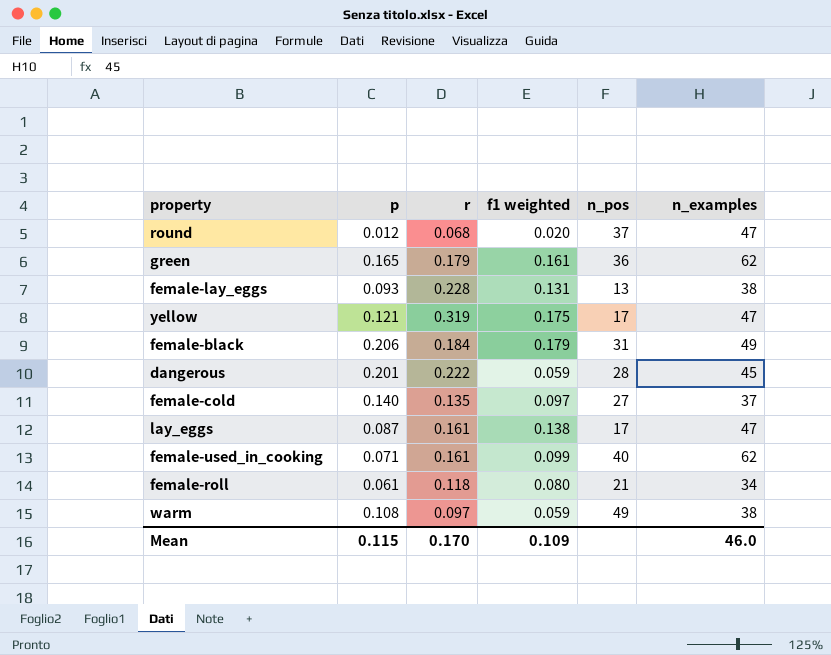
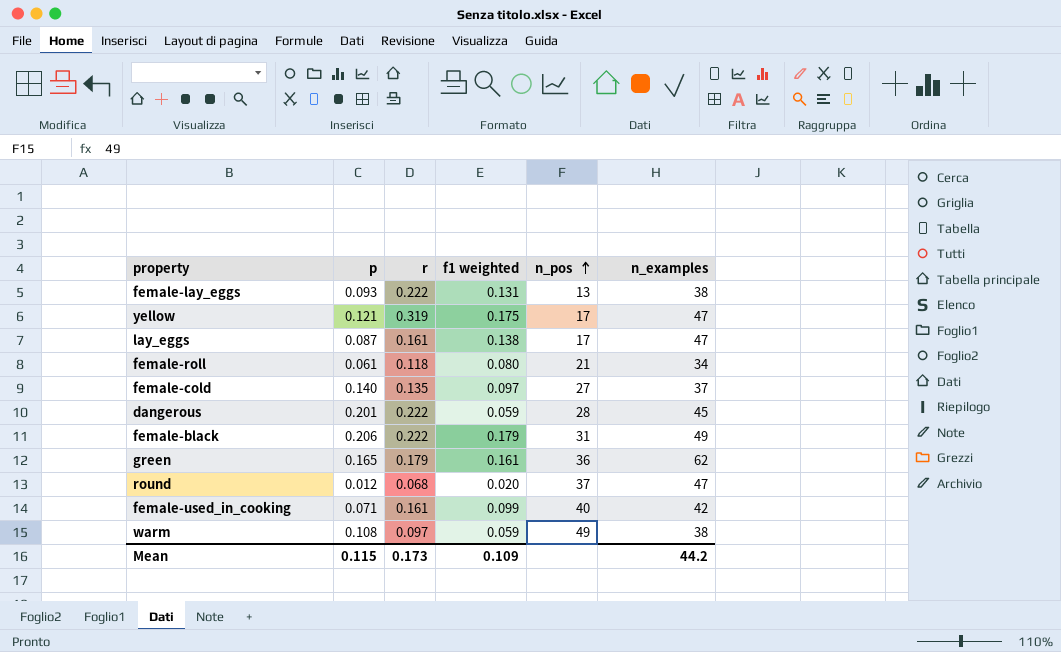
row order: none -> n_pos ascending
female-lay_eggs | r: 0.228 -> 0.222
female-black | r: 0.184 -> 0.222
female-used_in_cooking | n_examples: 62 -> 42
Mean | r: 0.170 -> 0.173
Mean | n_examples: 46.0 -> 44.2

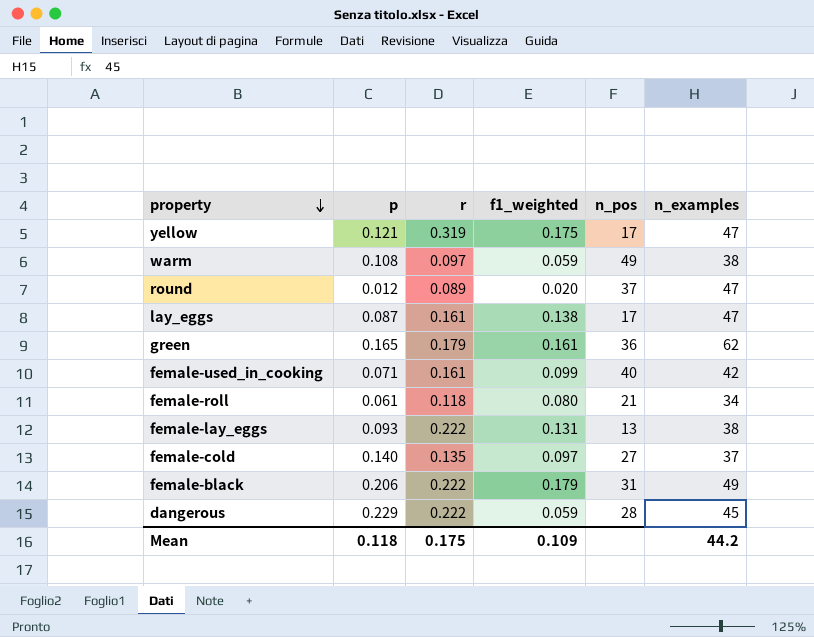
row order: n_pos ascending -> property descending
column name: f1 weighted -> f1_weighted
round | r: 0.068 -> 0.089
dangerous | p: 0.201 -> 0.229
Mean | p: 0.115 -> 0.118
Mean | r: 0.173 -> 0.175

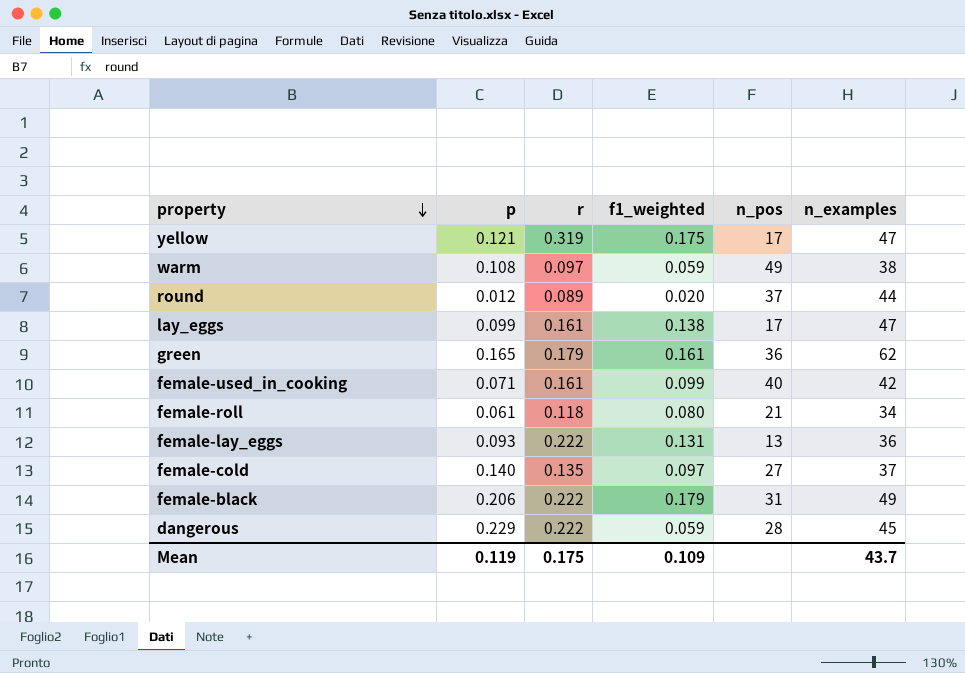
round | n_examples: 47 -> 44
lay_eggs | p: 0.087 -> 0.099
female-lay_eggs | n_examples: 38 -> 36
Mean | p: 0.118 -> 0.119
Mean | n_examples: 44.2 -> 43.7

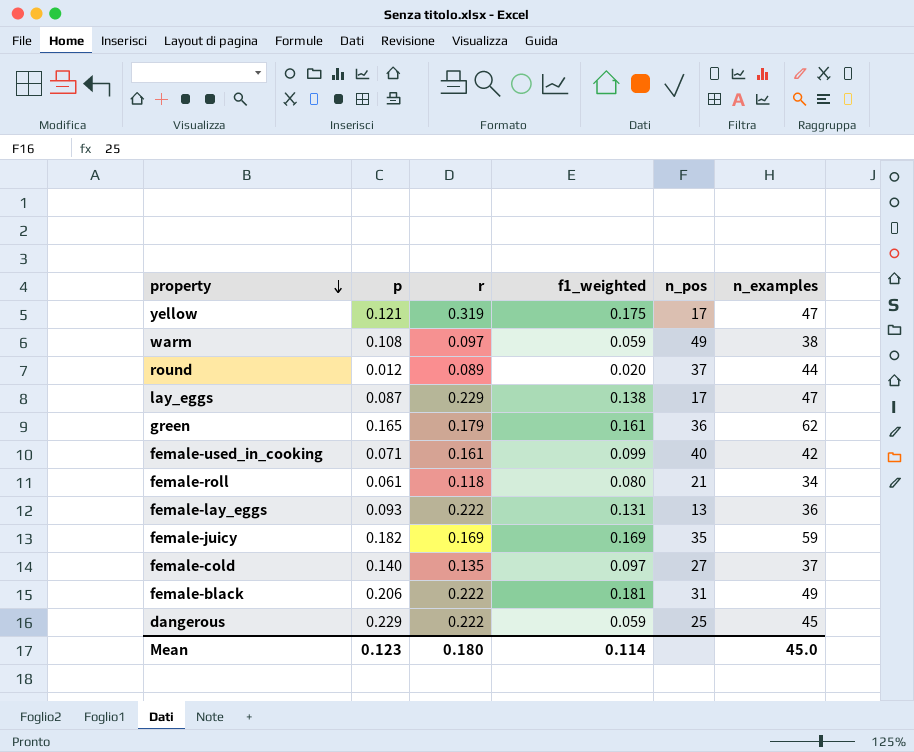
lay_eggs | p: 0.099 -> 0.087
lay_eggs | r: 0.161 -> 0.229
row female-juicy: none -> 0.182 | 0.169 | 0.169 | 35 | 59
female-black | f1_weighted: 0.179 -> 0.181
dangerous | n_pos: 28 -> 25
Mean | p: 0.119 -> 0.123
Mean | r: 0.175 -> 0.180
Mean | f1_weighted: 0.109 -> 0.114
Mean | n_examples: 43.7 -> 45.0

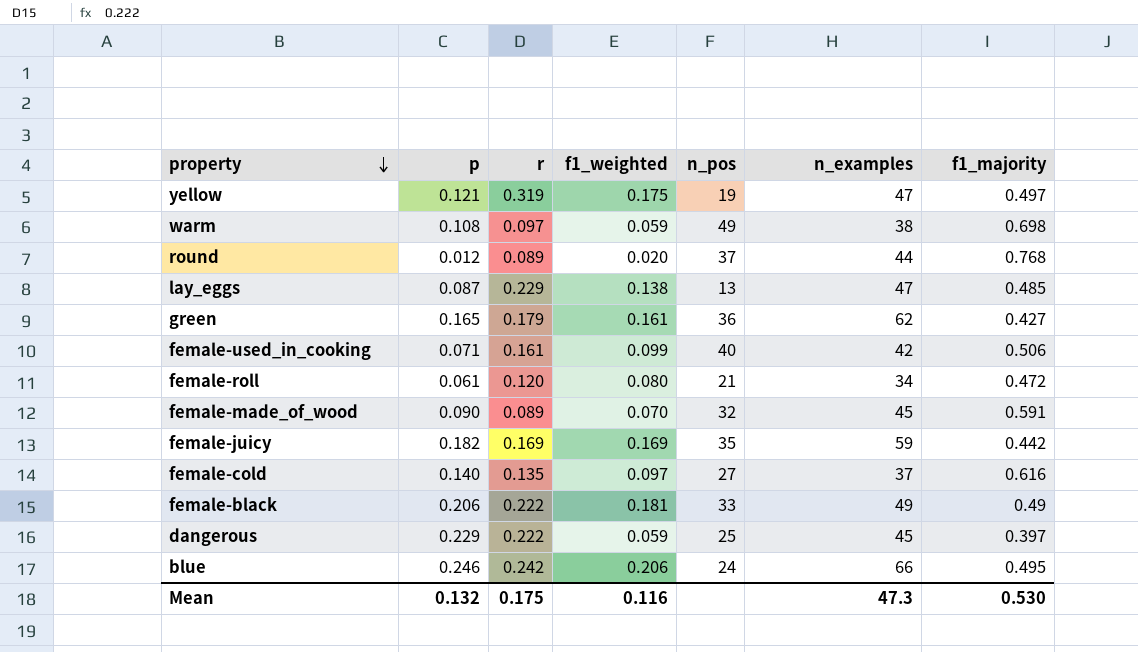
column f1_majority | position: none -> 7
row female-lay_eggs: 0.093 | 0.222 | 0.131 | 13 | 36 -> none
yellow | n_pos: 17 -> 19
lay_eggs | n_pos: 17 -> 13
female-roll | r: 0.118 -> 0.120
row female-made_of_wood: none -> 0.090 | 0.089 | 0.070 | 32 | 45 | 0.591
female-black | n_pos: 31 -> 33
row blue: none -> 0.246 | 0.242 | 0.206 | 24 | 66 | 0.495
Mean | p: 0.123 -> 0.132
Mean | r: 0.180 -> 0.175
Mean | f1_weighted: 0.114 -> 0.116
Mean | n_examples: 45.0 -> 47.3

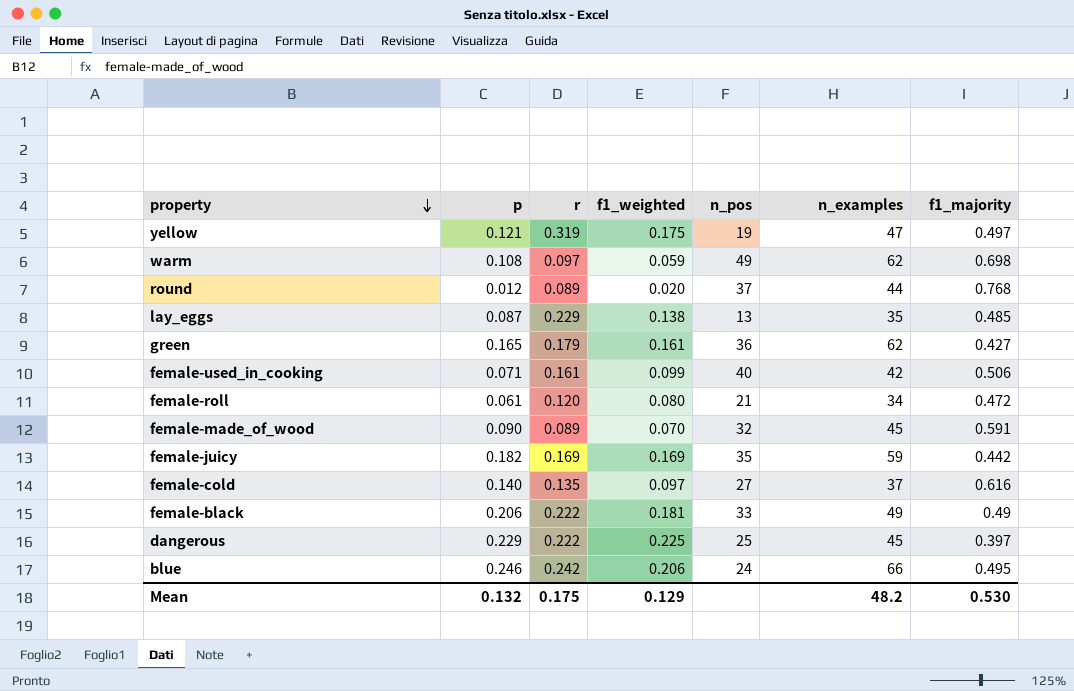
warm | n_examples: 38 -> 62
lay_eggs | n_examples: 47 -> 35
dangerous | f1_weighted: 0.059 -> 0.225
Mean | f1_weighted: 0.116 -> 0.129
Mean | n_examples: 47.3 -> 48.2

